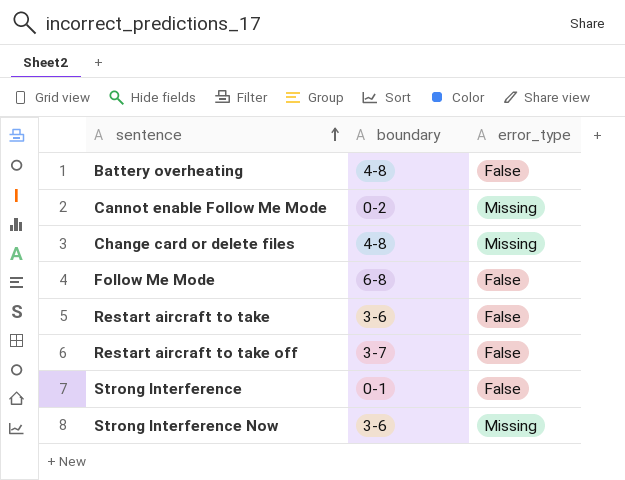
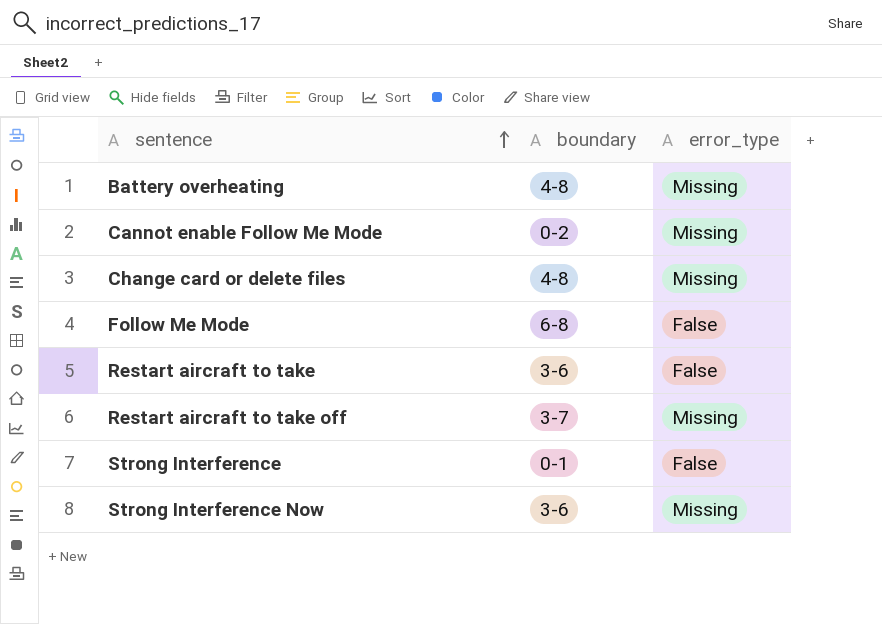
Battery overheating | error_type: False -> Missing
Restart aircraft to take off | error_type: False -> Missing

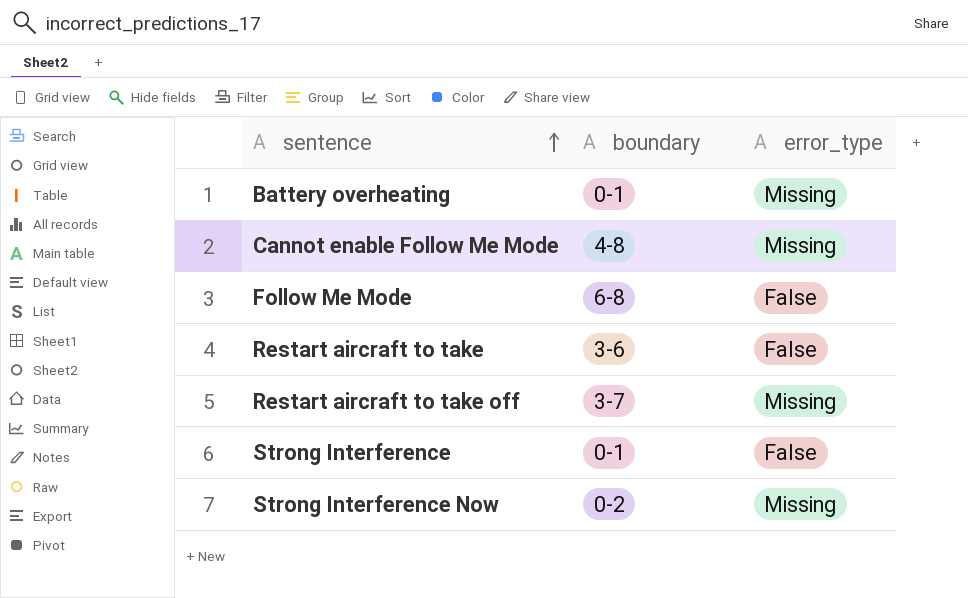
row Change card or delete files: 4-8 | Missing -> none
Battery overheating | boundary: 4-8 -> 0-1
Cannot enable Follow Me Mode | boundary: 0-2 -> 4-8
Strong Interference Now | boundary: 3-6 -> 0-2

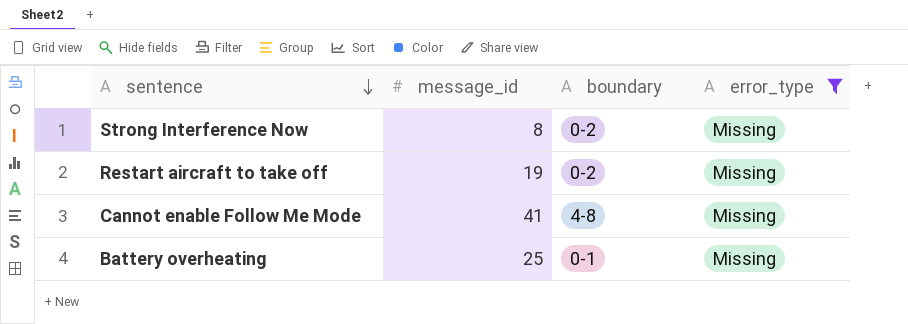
filter: none -> error_type = Missing
row order: sentence ascending -> sentence descending
column message_id | position: none -> 2
Restart aircraft to take off | boundary: 3-7 -> 0-2

